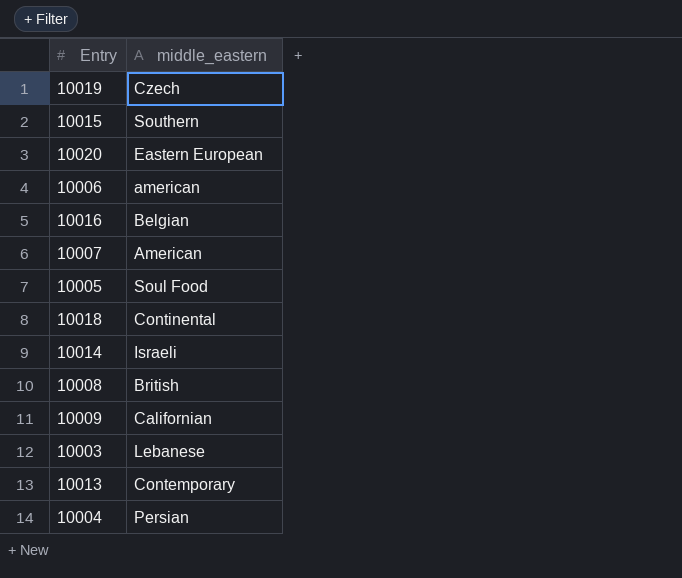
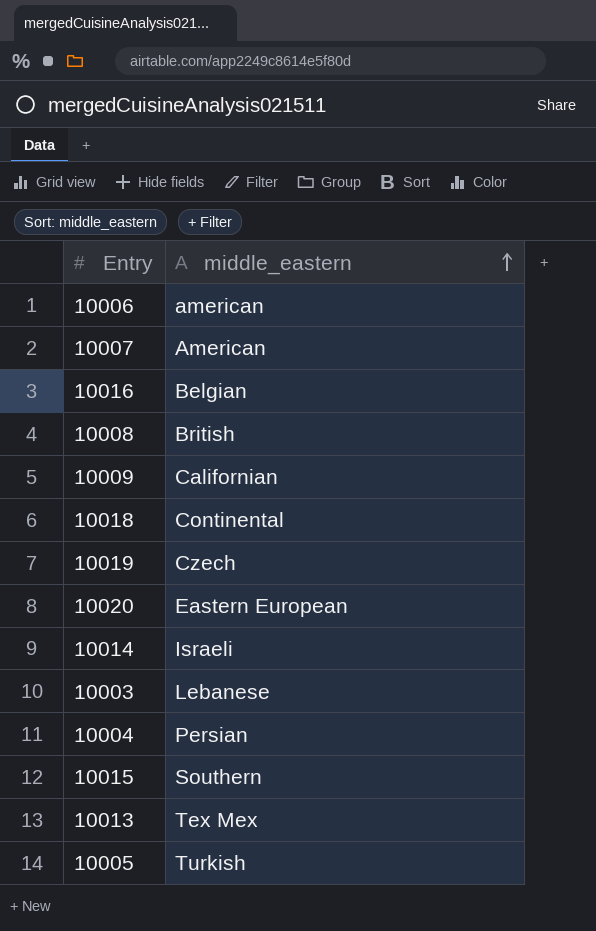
row order: none -> middle_eastern ascending
10013 | middle_eastern: Contemporary -> Tex Mex
10005 | middle_eastern: Soul Food -> Turkish

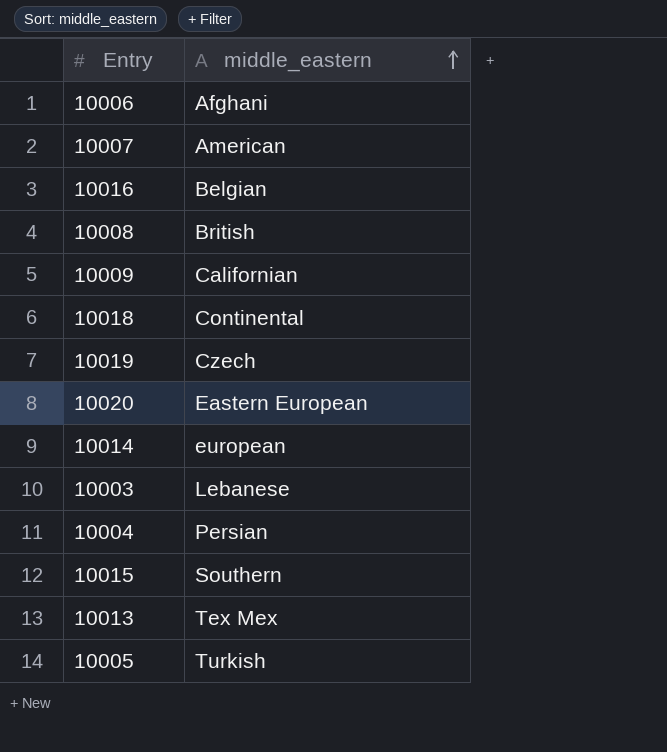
10006 | middle_eastern: american -> Afghani
10014 | middle_eastern: Israeli -> european

